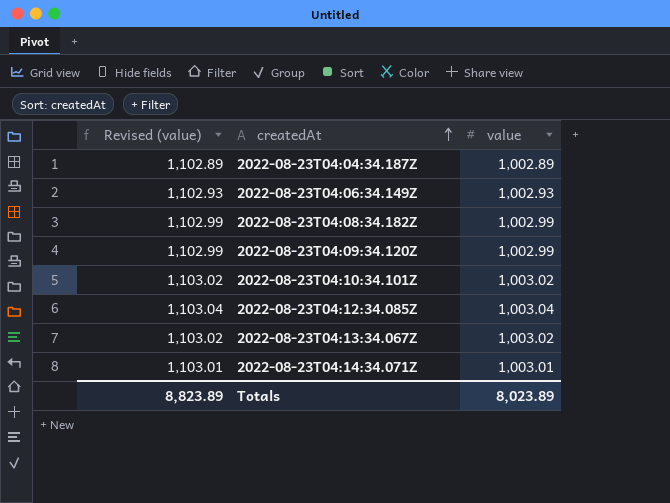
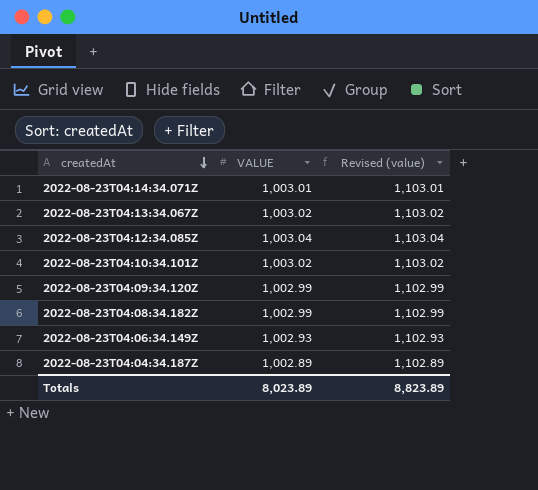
row order: createdAt ascending -> createdAt descending
column name: value -> VALUE
column Revised (value) | position: 1 -> 3

